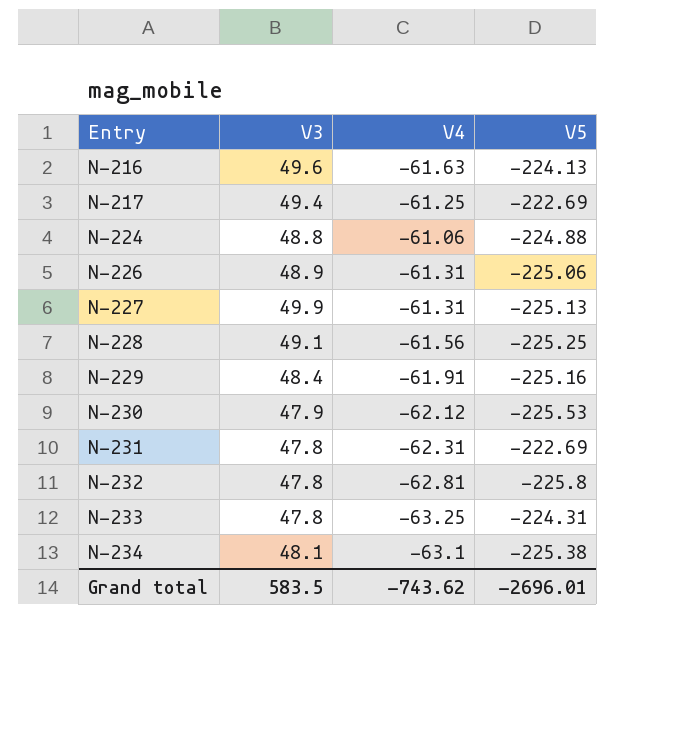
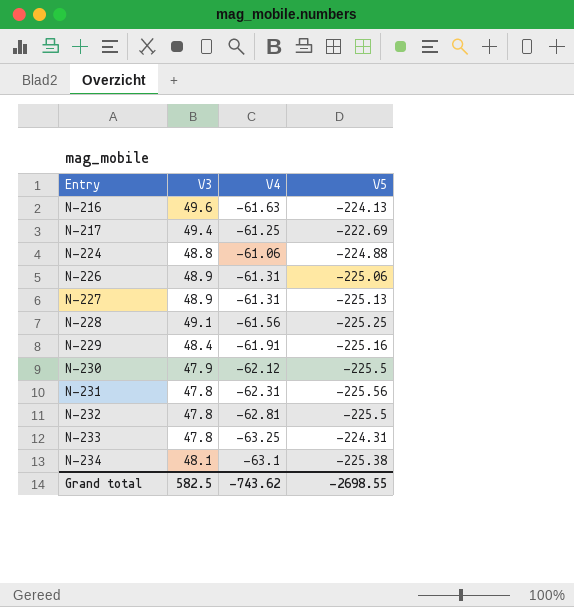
N-227 | V3: 49.9 -> 48.9
N-230 | V5: -225.53 -> -225.5
N-231 | V5: -222.69 -> -225.56
N-232 | V5: -225.8 -> -225.5
Grand total | V3: 583.5 -> 582.5
Grand total | V5: -2696.01 -> -2698.55

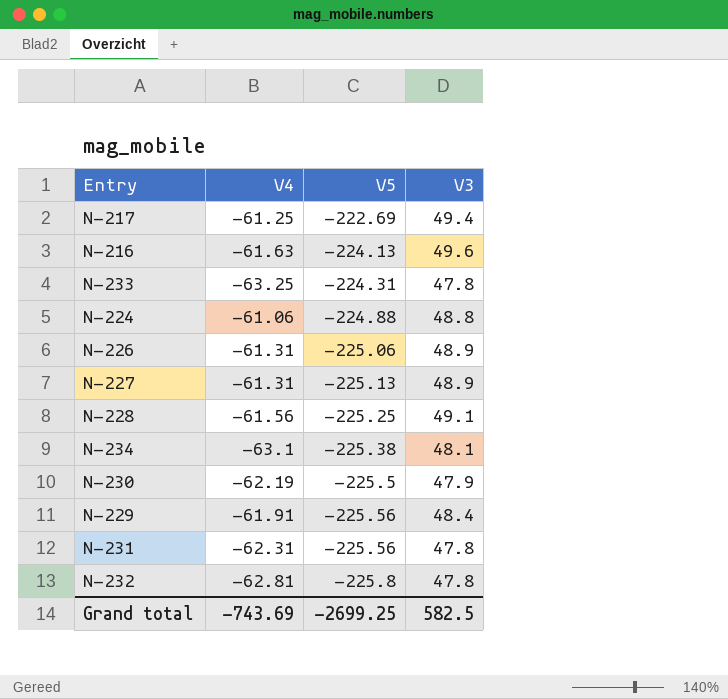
row order: Entry ascending -> V5 descending
column V3 | position: 2 -> 4
N-230 | V4: -62.12 -> -62.19
N-229 | V5: -225.16 -> -225.56
N-232 | V5: -225.5 -> -225.8
Grand total | V4: -743.62 -> -743.69
Grand total | V5: -2698.55 -> -2699.25

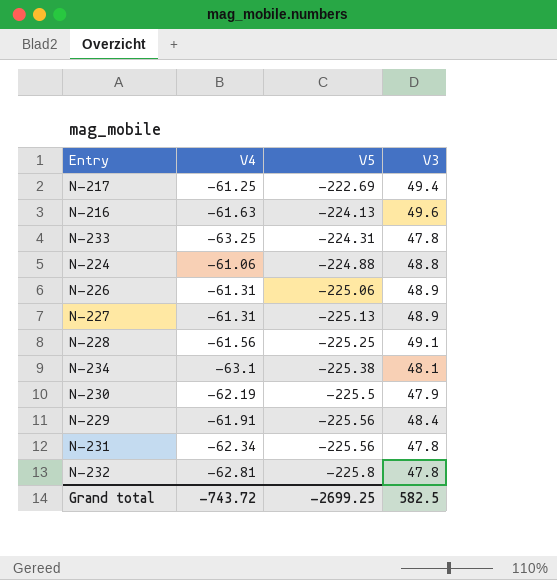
N-231 | V4: -62.31 -> -62.34
Grand total | V4: -743.69 -> -743.72

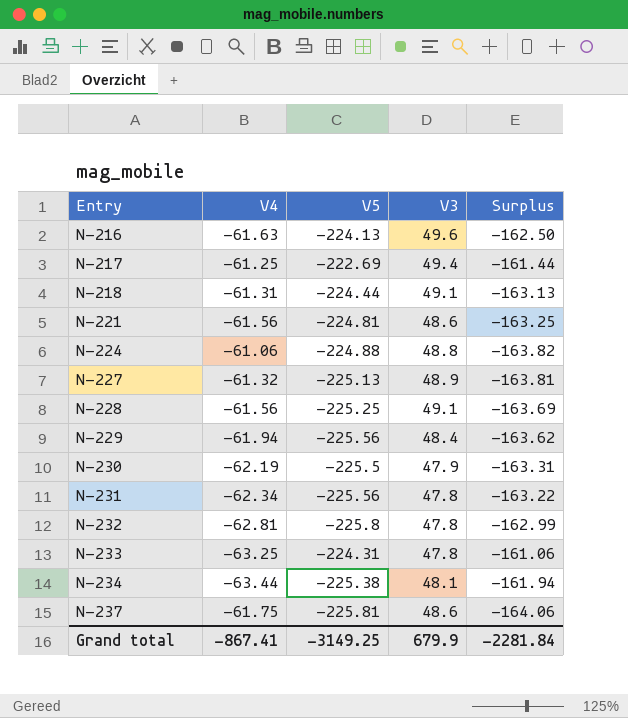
row order: V5 descending -> Entry ascending
column Surplus | formula: none -> [V5] - [V4]
row N-226: -61.31 | -225.06 | 48.9 -> none
row N-218: none -> -61.31 | -224.44 | 49.1 | -163.13
row N-221: none -> -61.56 | -224.81 | 48.6 | -163.25
N-227 | V4: -61.31 -> -61.32
N-229 | V4: -61.91 -> -61.94
N-234 | V4: -63.1 -> -63.44
row N-237: none -> -61.75 | -225.81 | 48.6 | -164.06
Grand total | V4: -743.72 -> -867.41
Grand total | V5: -2699.25 -> -3149.25
Grand total | V3: 582.5 -> 679.9

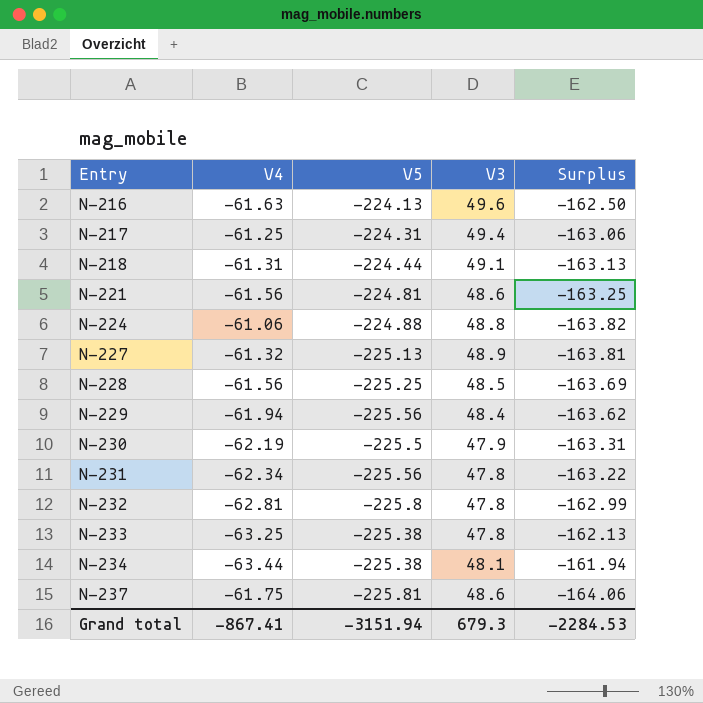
N-217 | V5: -222.69 -> -224.31
N-217 | Surplus: -161.44 -> -163.06
N-228 | V3: 49.1 -> 48.5
N-233 | V5: -224.31 -> -225.38
N-233 | Surplus: -161.06 -> -162.13
Grand total | V5: -3149.25 -> -3151.94
Grand total | V3: 679.9 -> 679.3
Grand total | Surplus: -2281.84 -> -2284.53

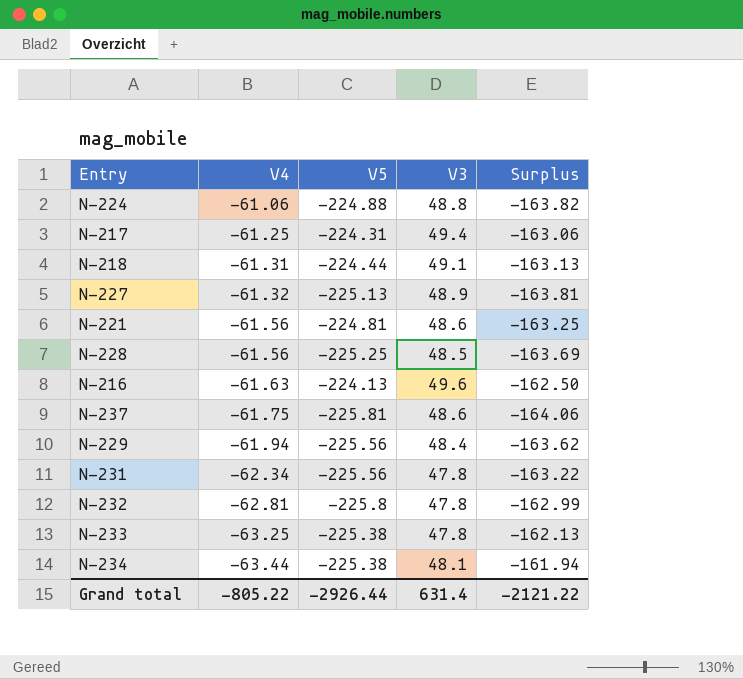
row order: Entry ascending -> V4 descending
row N-230: -62.19 | -225.5 | 47.9 | -163.31 -> none
Grand total | V4: -867.41 -> -805.22
Grand total | V5: -3151.94 -> -2926.44
Grand total | V3: 679.3 -> 631.4
Grand total | Surplus: -2284.53 -> -2121.22

